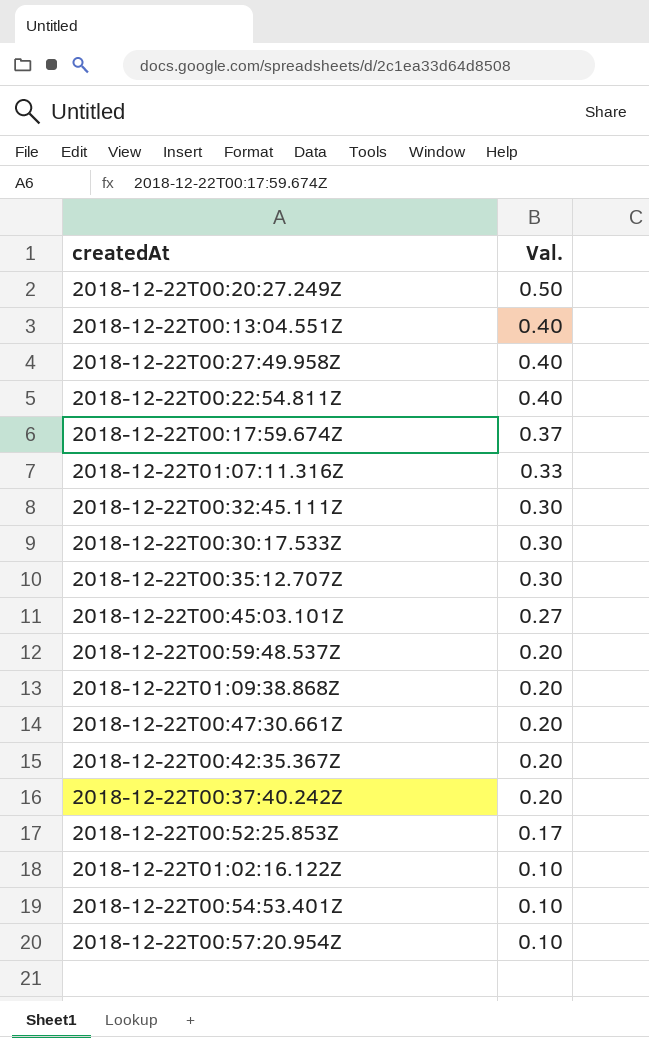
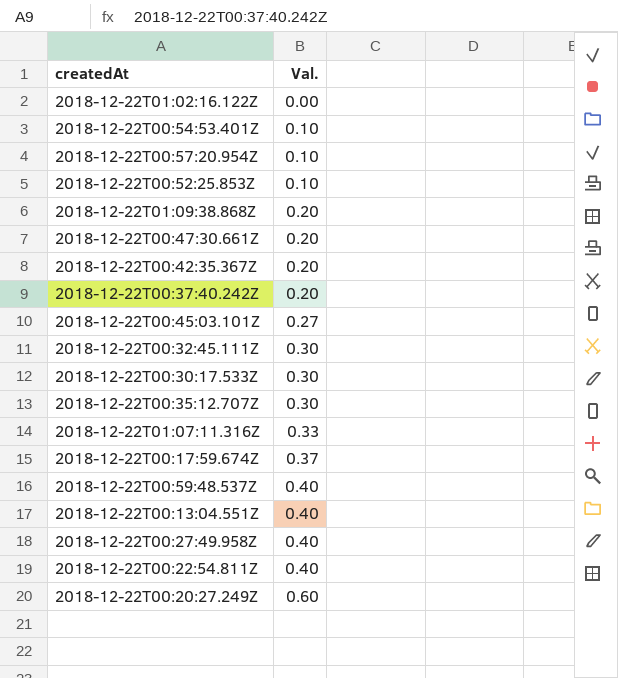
row order: Val. descending -> Val. ascending
2018-12-22T01:02:16.122Z | Val.: 0.10 -> 0.00
2018-12-22T00:52:25.853Z | Val.: 0.17 -> 0.10
2018-12-22T00:59:48.537Z | Val.: 0.20 -> 0.40
2018-12-22T00:20:27.249Z | Val.: 0.50 -> 0.60

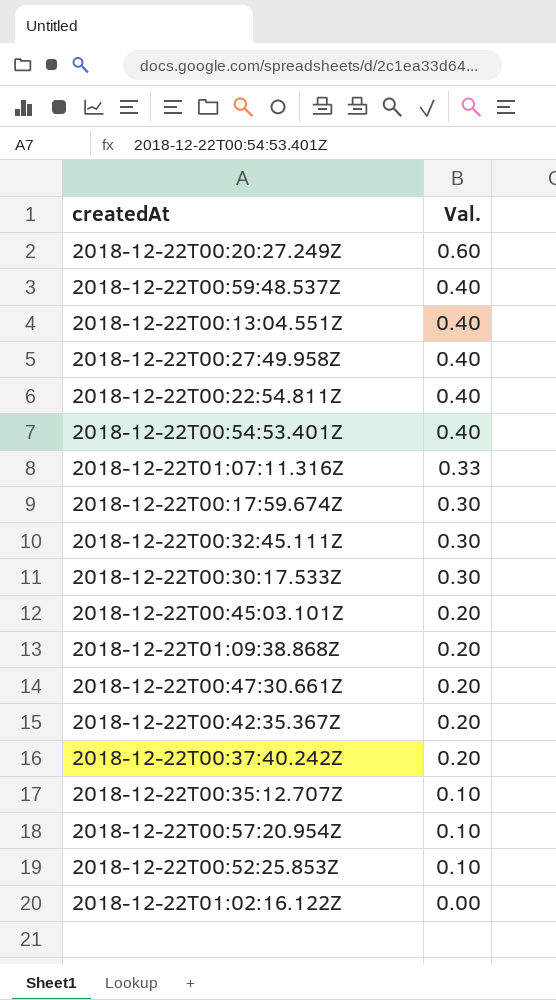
row order: Val. ascending -> Val. descending
2018-12-22T00:54:53.401Z | Val.: 0.10 -> 0.40
2018-12-22T00:17:59.674Z | Val.: 0.37 -> 0.30
2018-12-22T00:45:03.101Z | Val.: 0.27 -> 0.20
2018-12-22T00:35:12.707Z | Val.: 0.30 -> 0.10

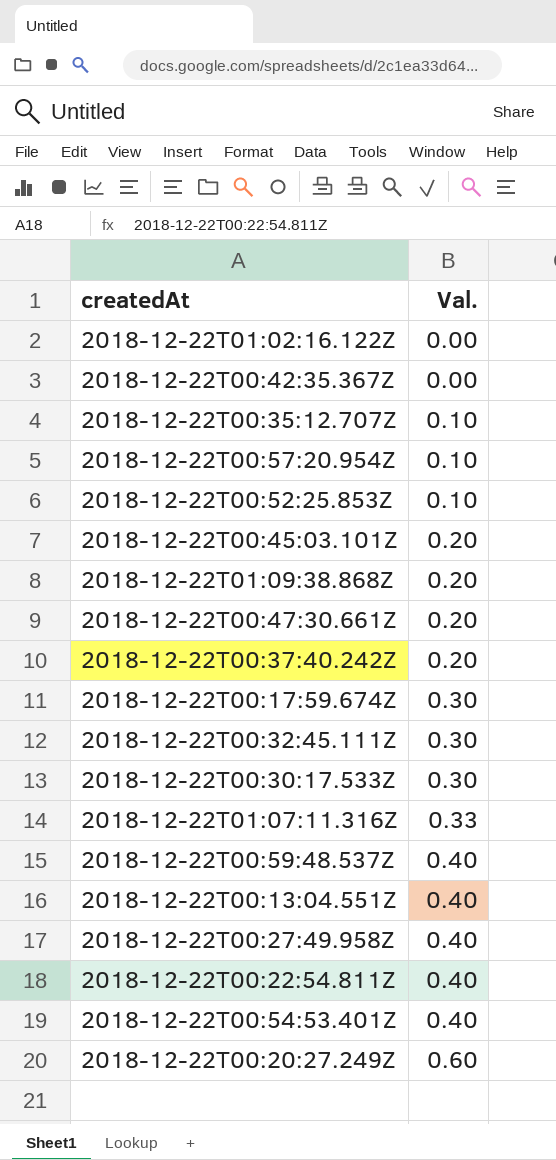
row order: Val. descending -> Val. ascending
2018-12-22T00:42:35.367Z | Val.: 0.20 -> 0.00

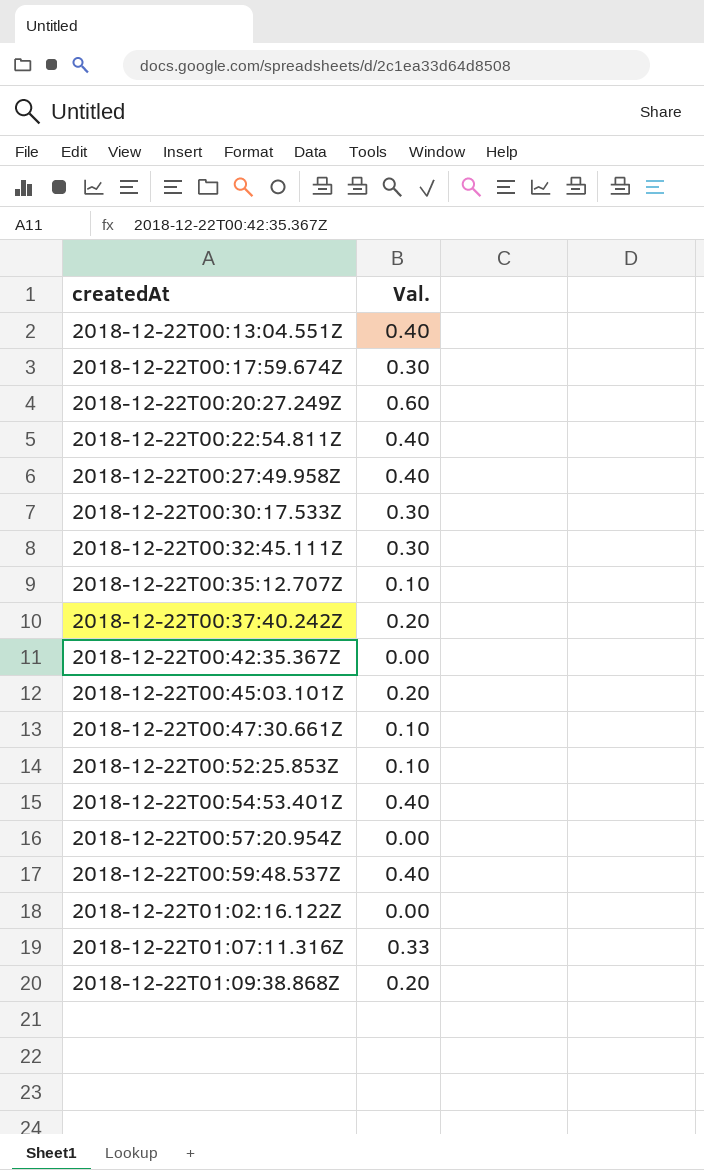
row order: Val. ascending -> createdAt ascending
2018-12-22T00:47:30.661Z | Val.: 0.20 -> 0.10
2018-12-22T00:57:20.954Z | Val.: 0.10 -> 0.00

